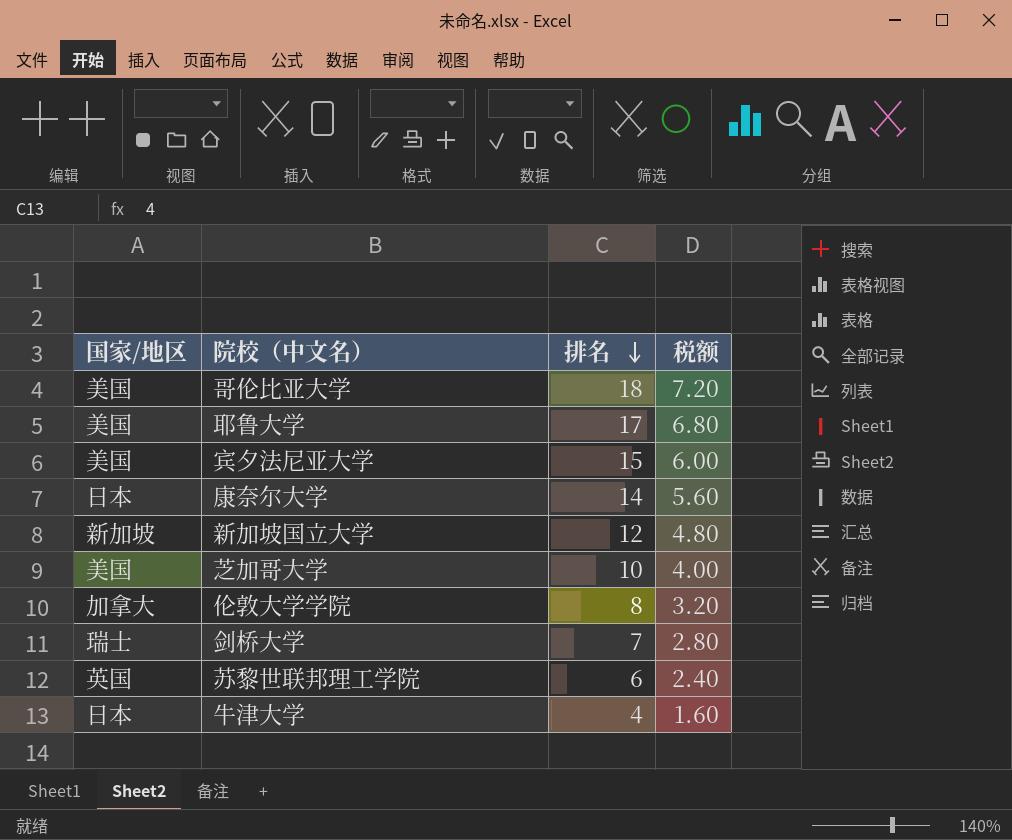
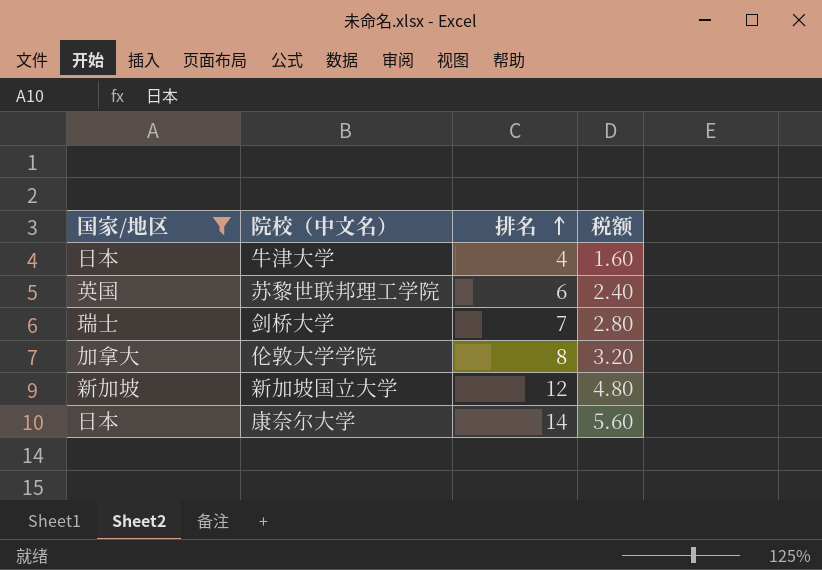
filter: none -> 国家/地区 != 美国
row order: 排名 descending -> 排名 ascending

